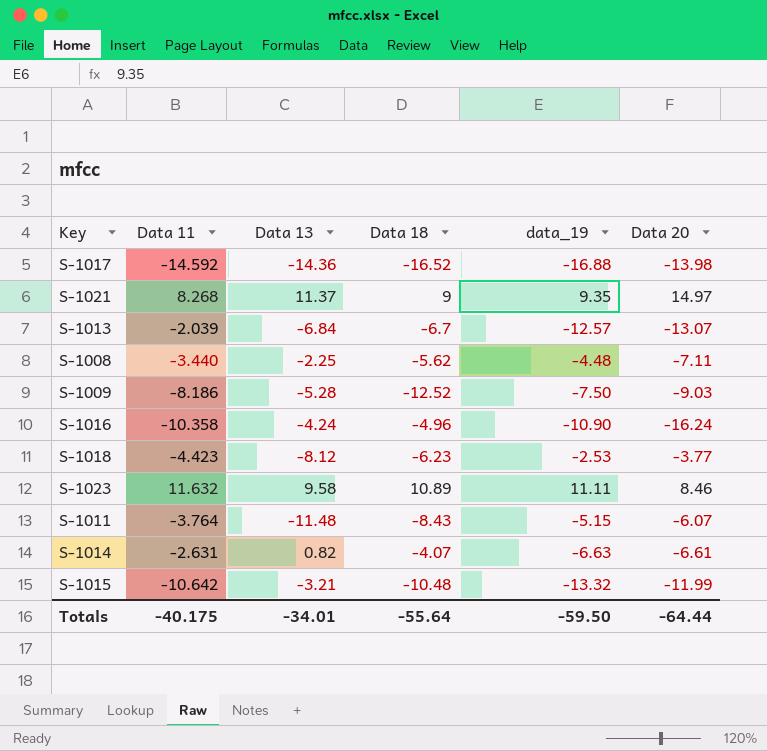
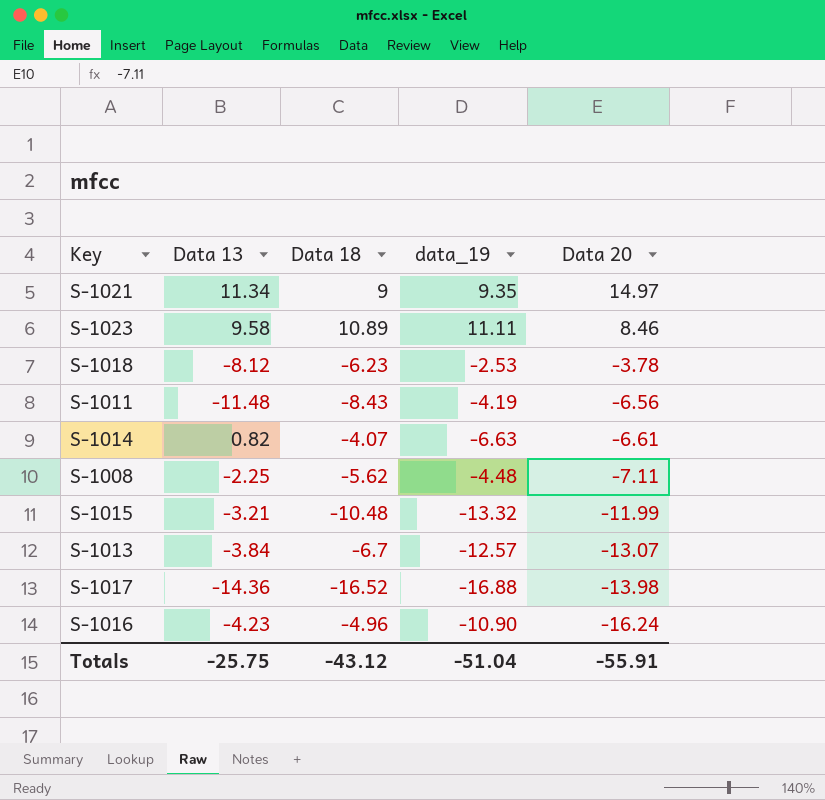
row order: none -> Data 20 descending
column Data 11 | position: 2 -> none
row S-1009: -8.186 | -5.28 | -12.52 | -7.50 | -9.03 -> none
S-1021 | Data 13: 11.37 -> 11.34
S-1018 | Data 20: -3.77 -> -3.78
S-1011 | data_19: -5.15 -> -4.19
S-1011 | Data 20: -6.07 -> -6.56
S-1013 | Data 13: -6.84 -> -3.84
S-1016 | Data 13: -4.24 -> -4.23
Totals | Data 13: -34.01 -> -25.75
Totals | Data 18: -55.64 -> -43.12
Totals | data_19: -59.50 -> -51.04
Totals | Data 20: -64.44 -> -55.91

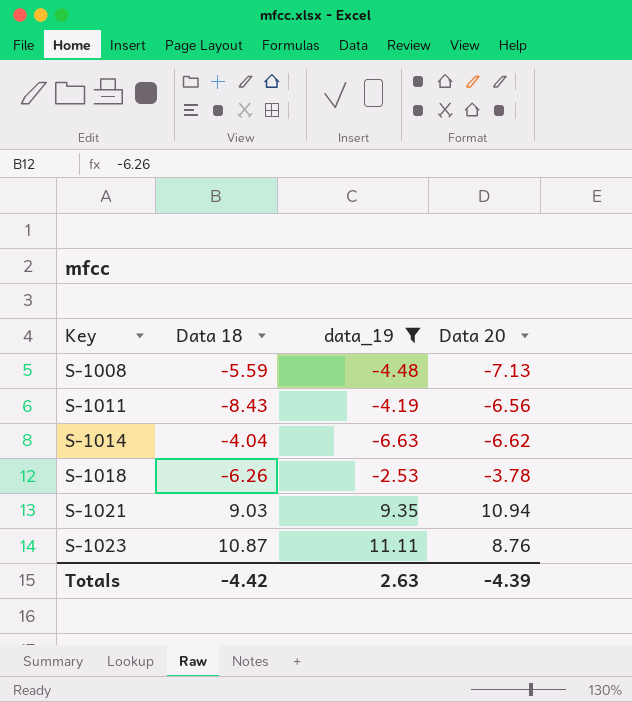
filter: none -> data_19 >= -6.63
row order: Data 20 descending -> Key ascending
column Data 13 | position: 2 -> none
S-1008 | Data 18: -5.62 -> -5.59
S-1008 | Data 20: -7.11 -> -7.13
S-1014 | Data 18: -4.07 -> -4.04
S-1014 | Data 20: -6.61 -> -6.62
S-1018 | Data 18: -6.23 -> -6.26
S-1021 | Data 18: 9 -> 9.03
S-1021 | Data 20: 14.97 -> 10.94
S-1023 | Data 18: 10.89 -> 10.87
S-1023 | Data 20: 8.46 -> 8.76
Totals | Data 18: -43.12 -> -4.42
Totals | data_19: -51.04 -> 2.63
Totals | Data 20: -55.91 -> -4.39

